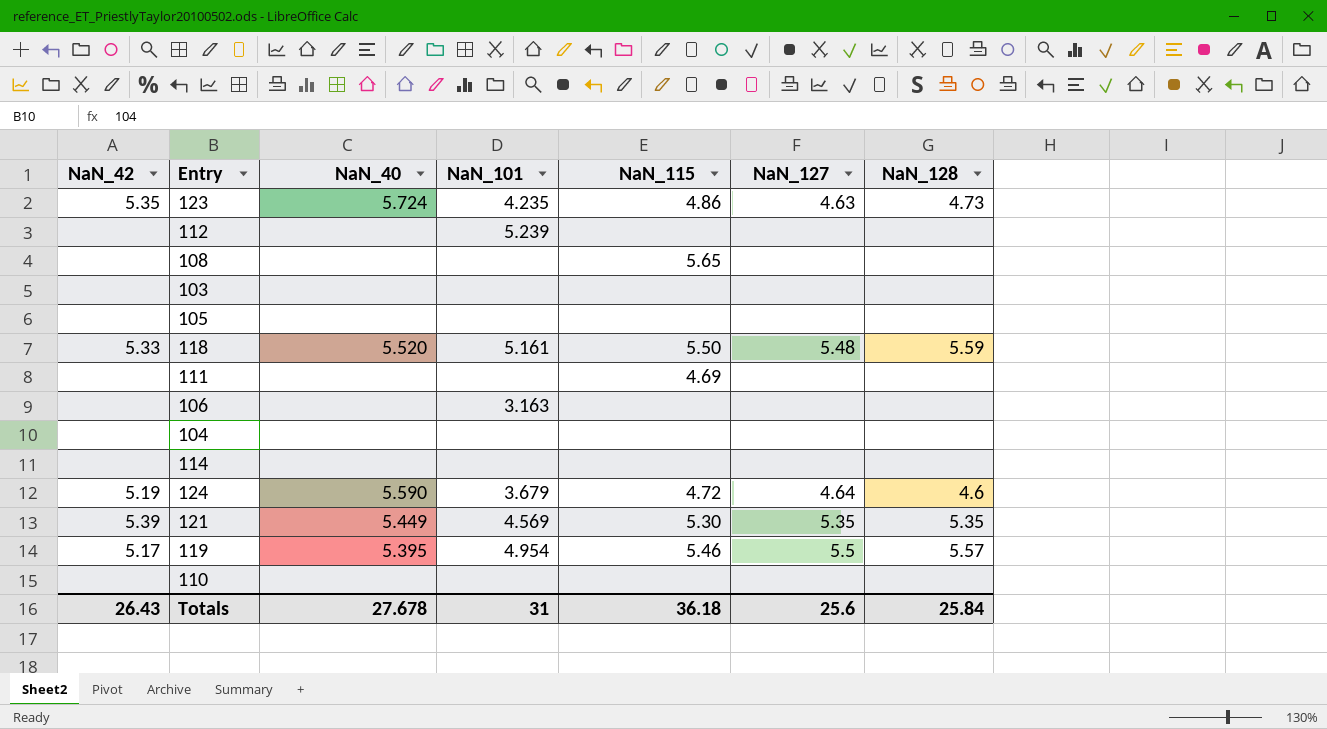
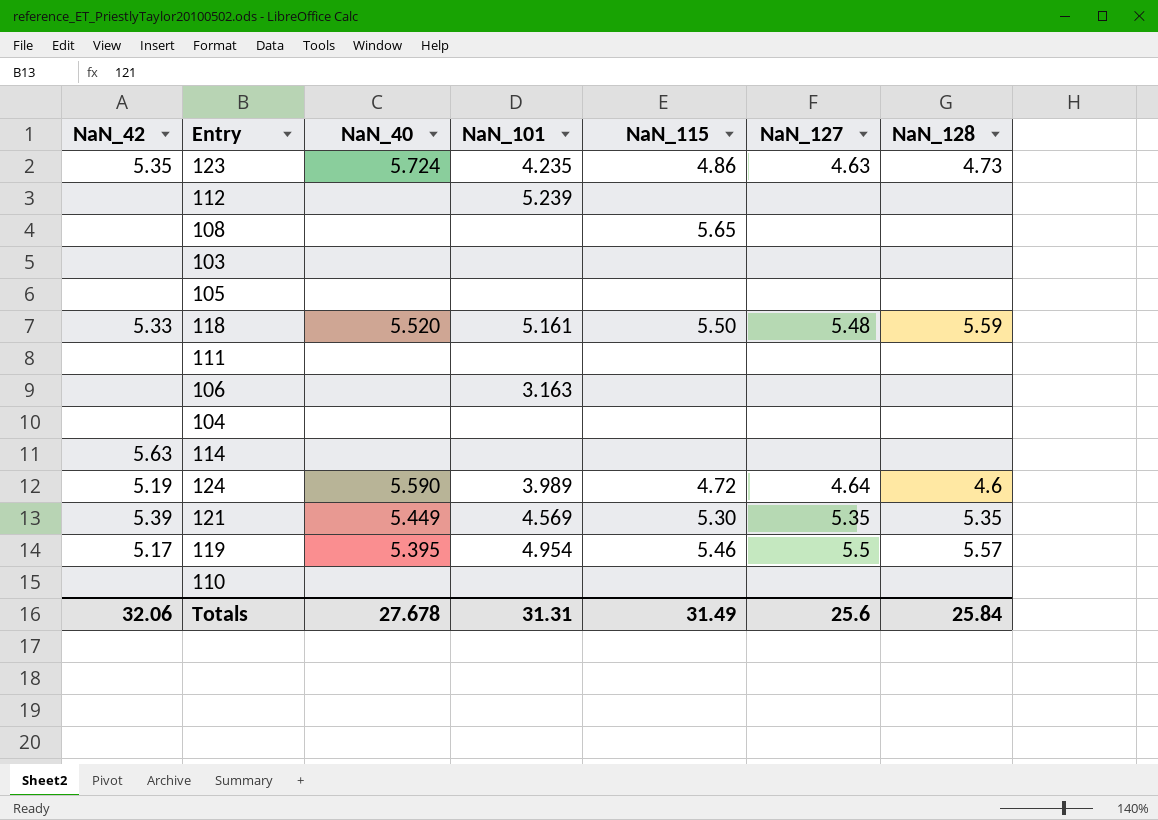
111 | NaN_115: 4.69 -> none
114 | NaN_42: none -> 5.63
124 | NaN_101: 3.679 -> 3.989
Totals | NaN_42: 26.43 -> 32.06
Totals | NaN_101: 31 -> 31.31
Totals | NaN_115: 36.18 -> 31.49

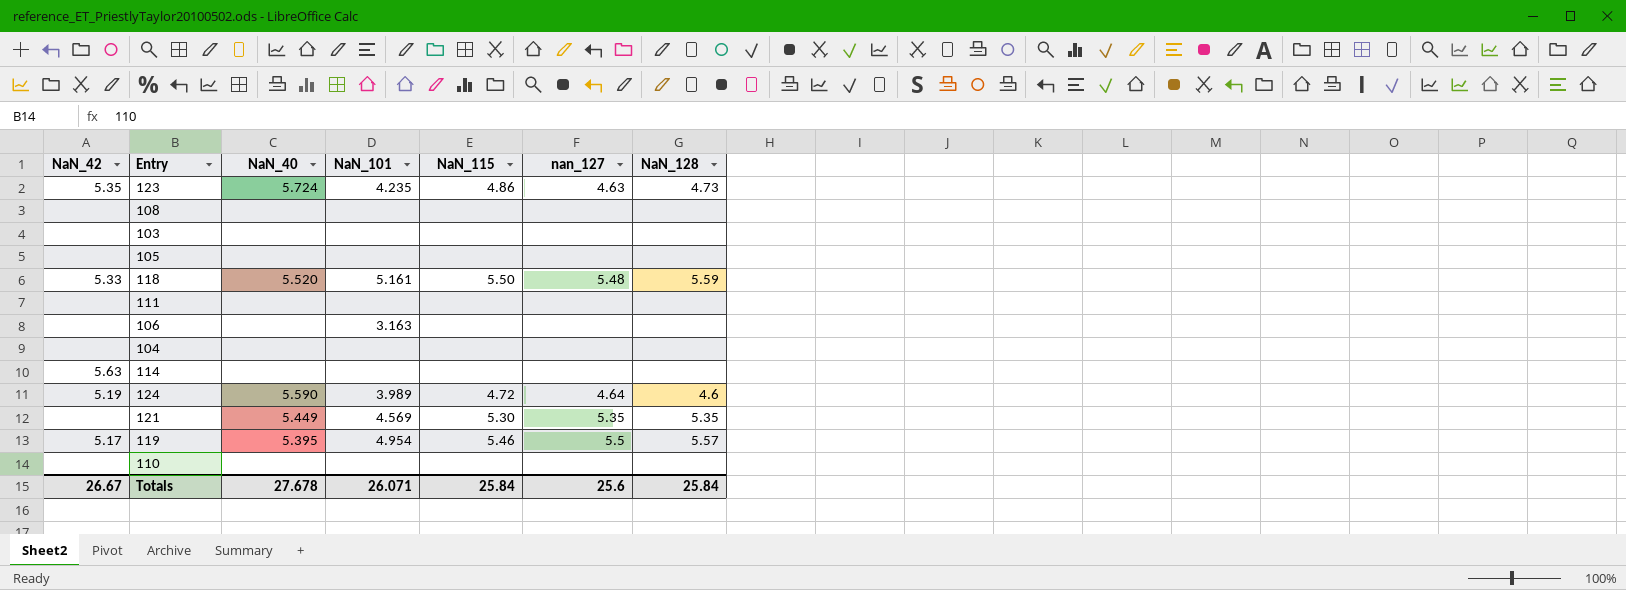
column name: NaN_127 -> nan_127
row 112: none | none | 5.239 | none | none | none -> none
108 | NaN_115: 5.65 -> none
121 | NaN_42: 5.39 -> none
Totals | NaN_42: 32.06 -> 26.67
Totals | NaN_101: 31.31 -> 26.071
Totals | NaN_115: 31.49 -> 25.84

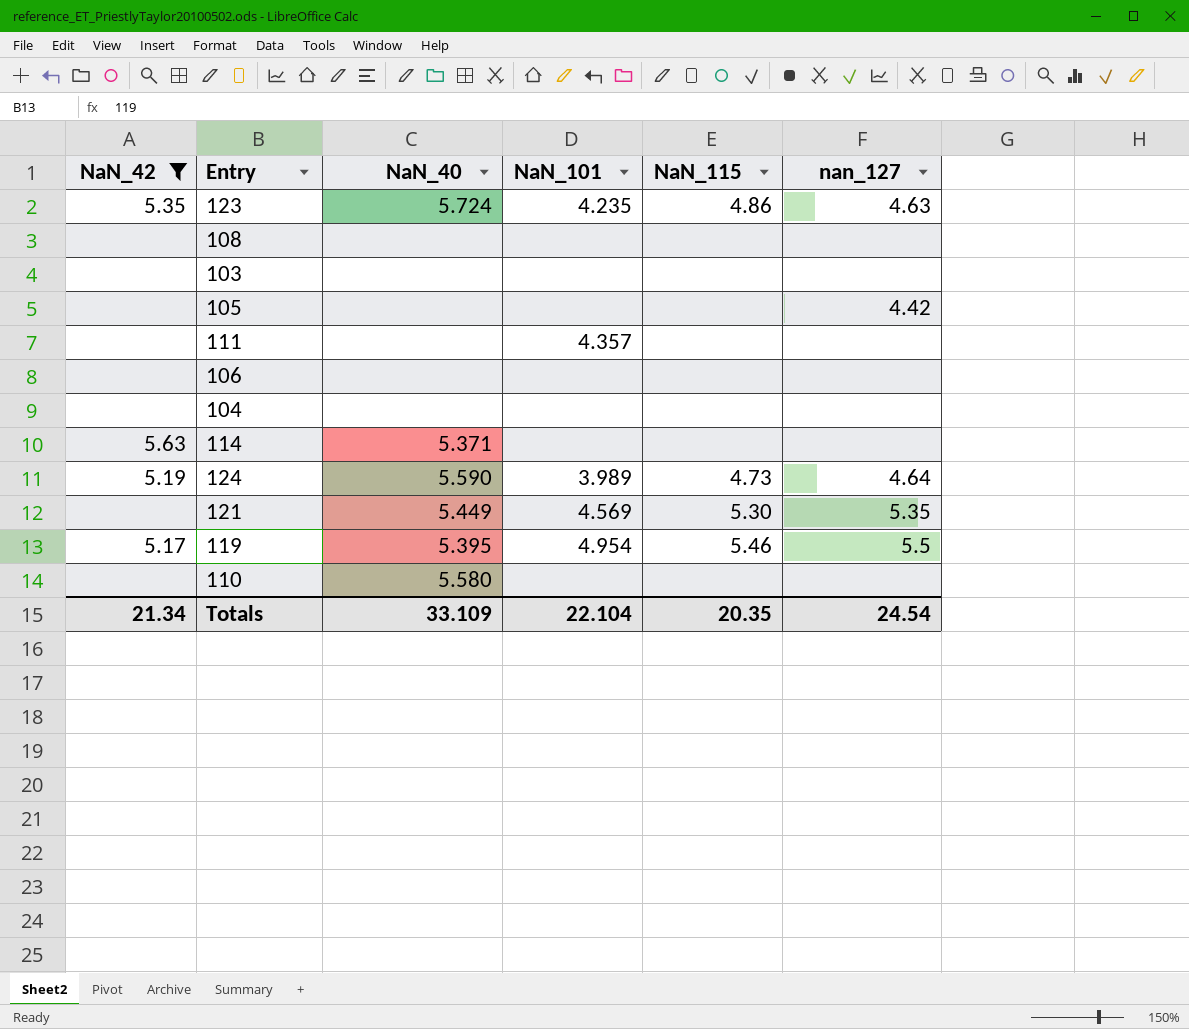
filter: none -> NaN_42 != 5.33
column NaN_128 | position: 7 -> none
105 | nan_127: none -> 4.42
111 | NaN_101: none -> 4.357
106 | NaN_101: 3.163 -> none
114 | NaN_40: none -> 5.371
124 | NaN_115: 4.72 -> 4.73
110 | NaN_40: none -> 5.580
Totals | NaN_42: 26.67 -> 21.34
Totals | NaN_40: 27.678 -> 33.109
Totals | NaN_101: 26.071 -> 22.104
Totals | NaN_115: 25.84 -> 20.35
Totals | nan_127: 25.6 -> 24.54

